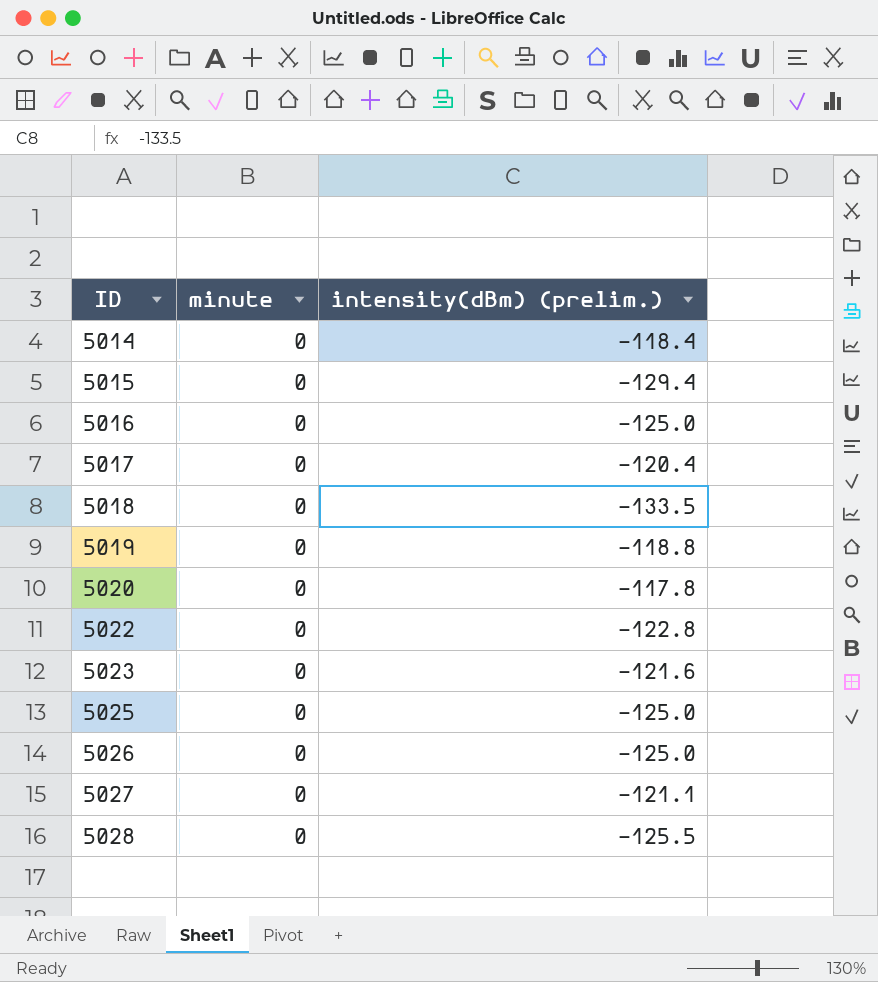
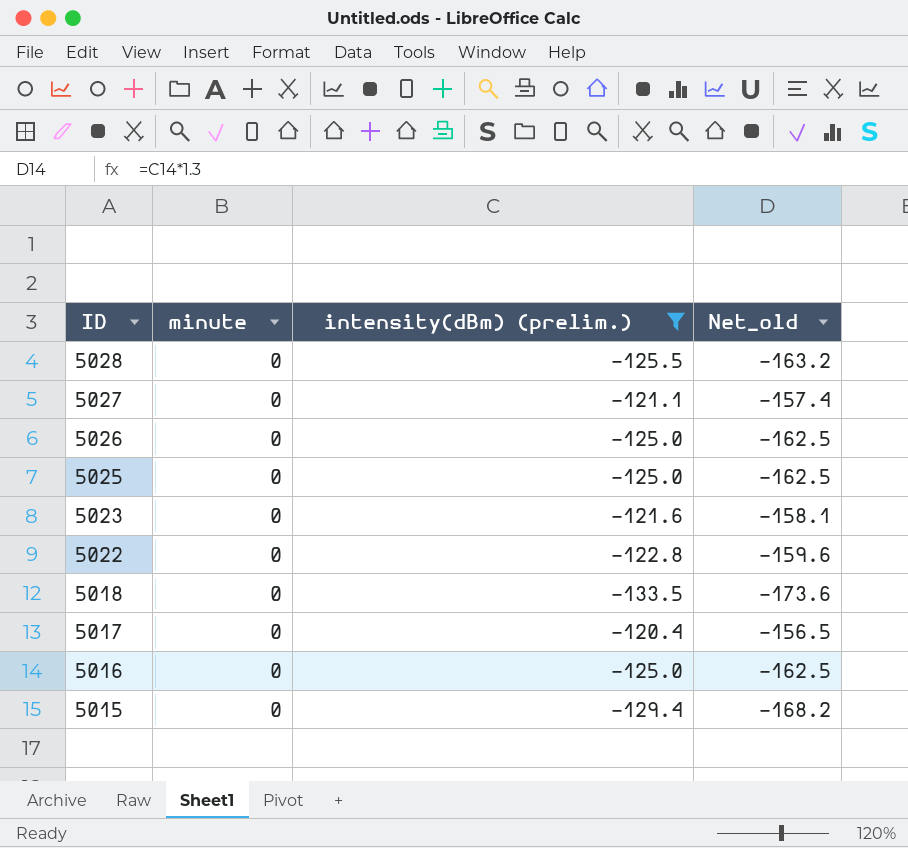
filter: none -> intensity(dBm) (prelim.) <= -120.4
row order: ID ascending -> ID descending
column Net_old | formula: none -> [intensity(dBm) (prelim.)] * 1.3

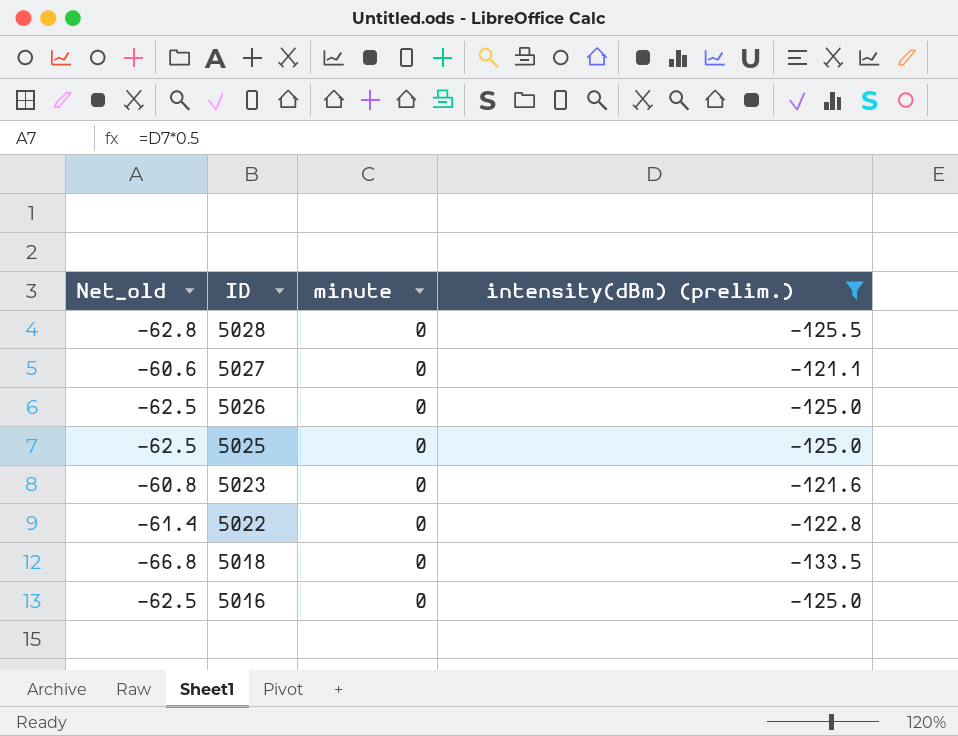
column Net_old | formula: [intensity(dBm) (prelim.)] * 1.3 -> [intensity(dBm) (prelim.)] * 0.5
column Net_old | position: 4 -> 1
row 5017: 0 | -120.4 | -156.5 -> none
row 5015: 0 | -129.4 | -168.2 -> none

